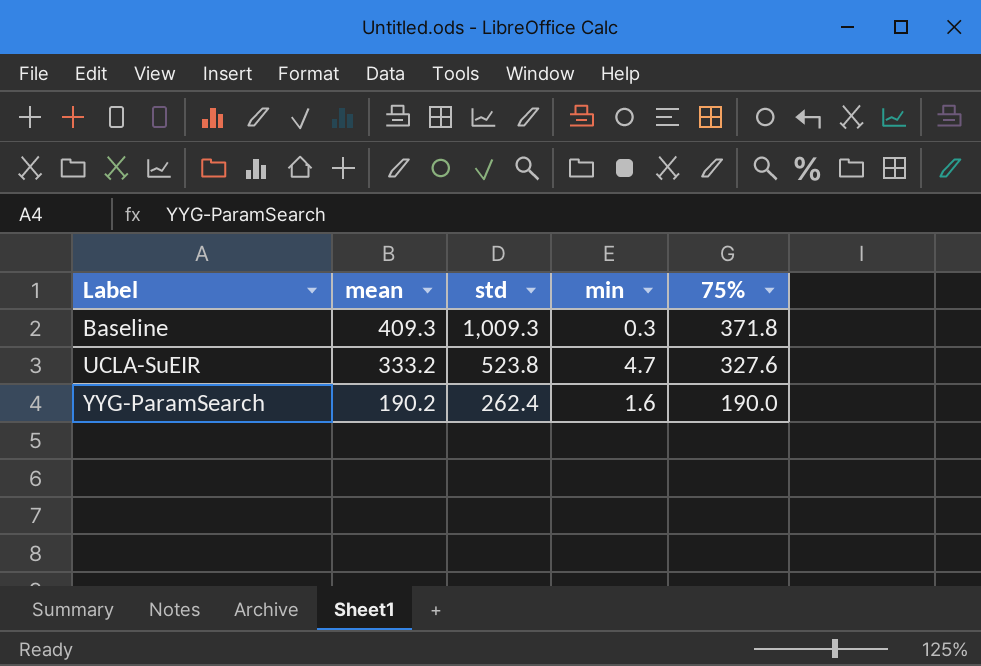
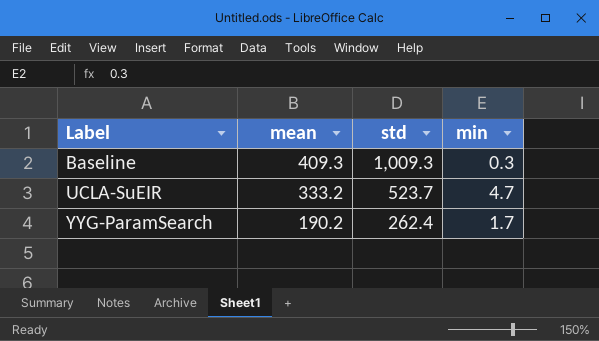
column 75% | position: 5 -> none
UCLA-SuEIR | std: 523.8 -> 523.7
YYG-ParamSearch | min: 1.6 -> 1.7

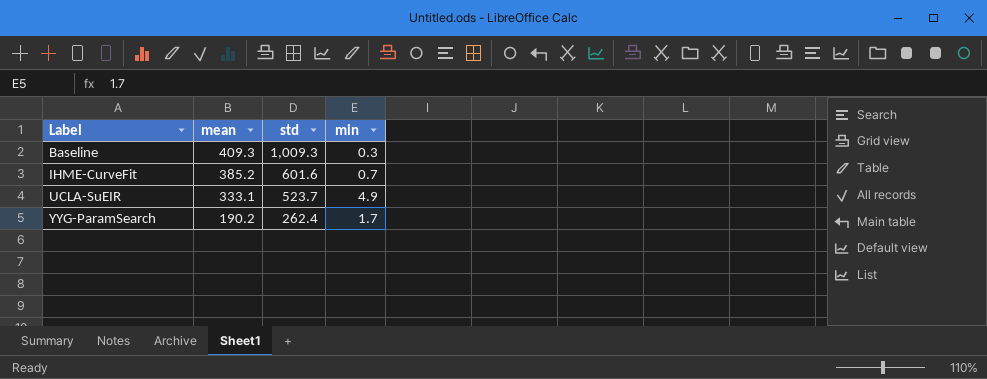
row IHME-CurveFit: none -> 385.2 | 601.6 | 0.7
UCLA-SuEIR | mean: 333.2 -> 333.1
UCLA-SuEIR | min: 4.7 -> 4.9

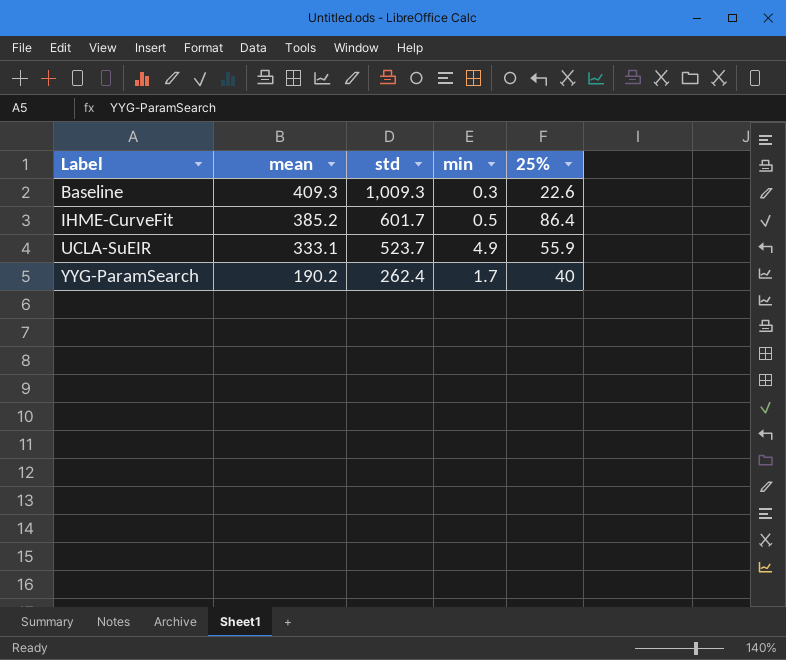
column 25% | position: none -> 5
IHME-CurveFit | std: 601.6 -> 601.7
IHME-CurveFit | min: 0.7 -> 0.5

